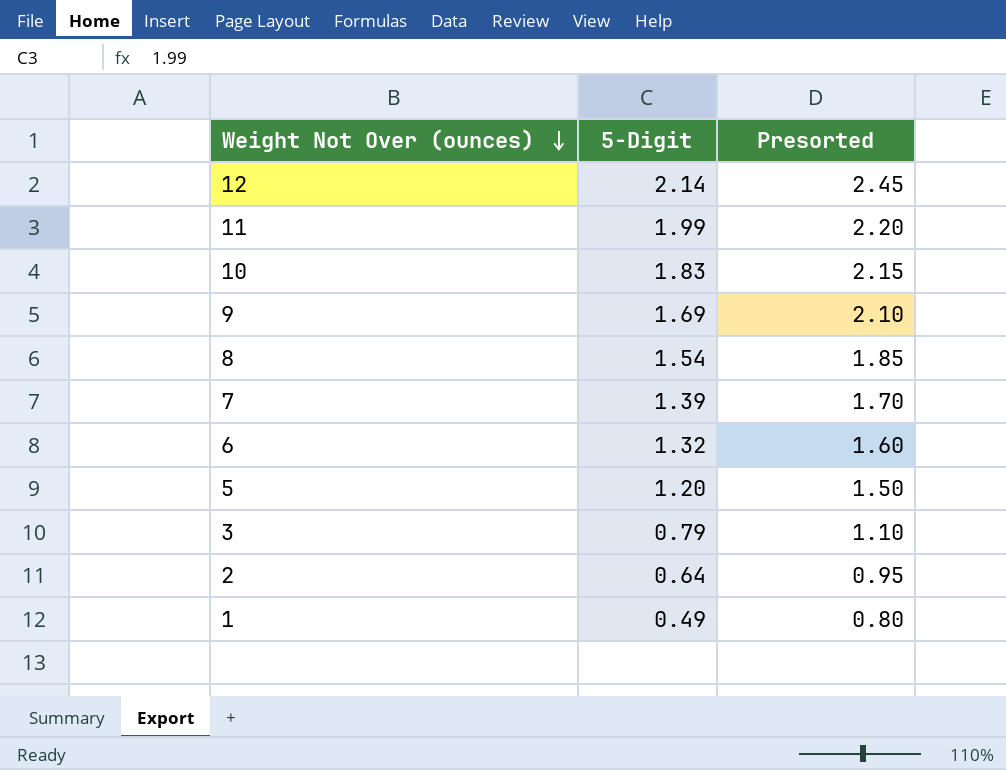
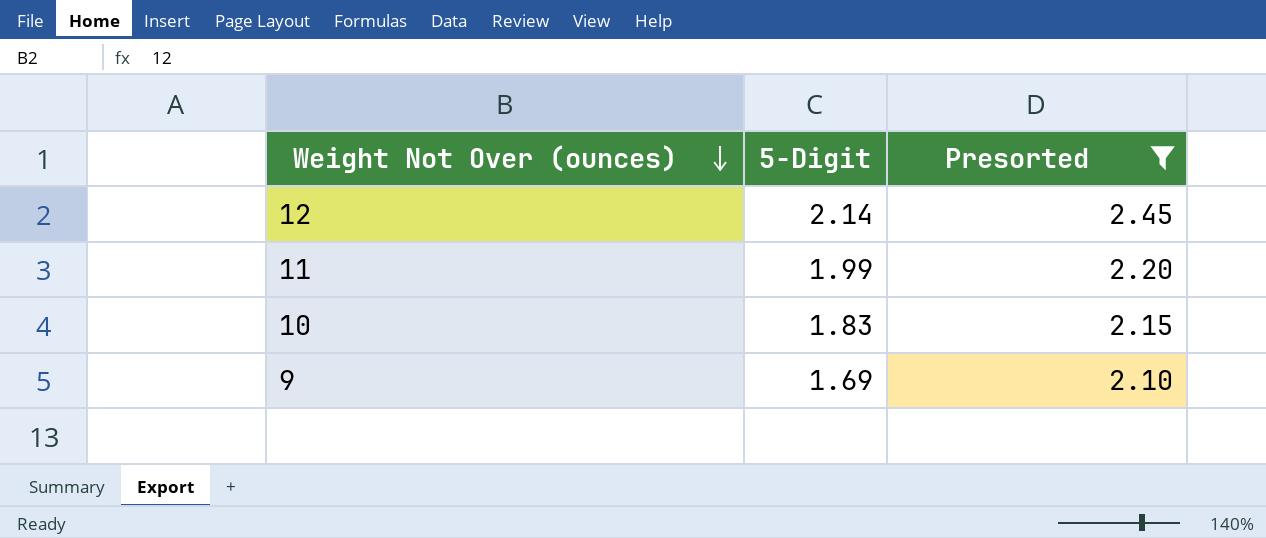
filter: none -> Presorted >= 2.10

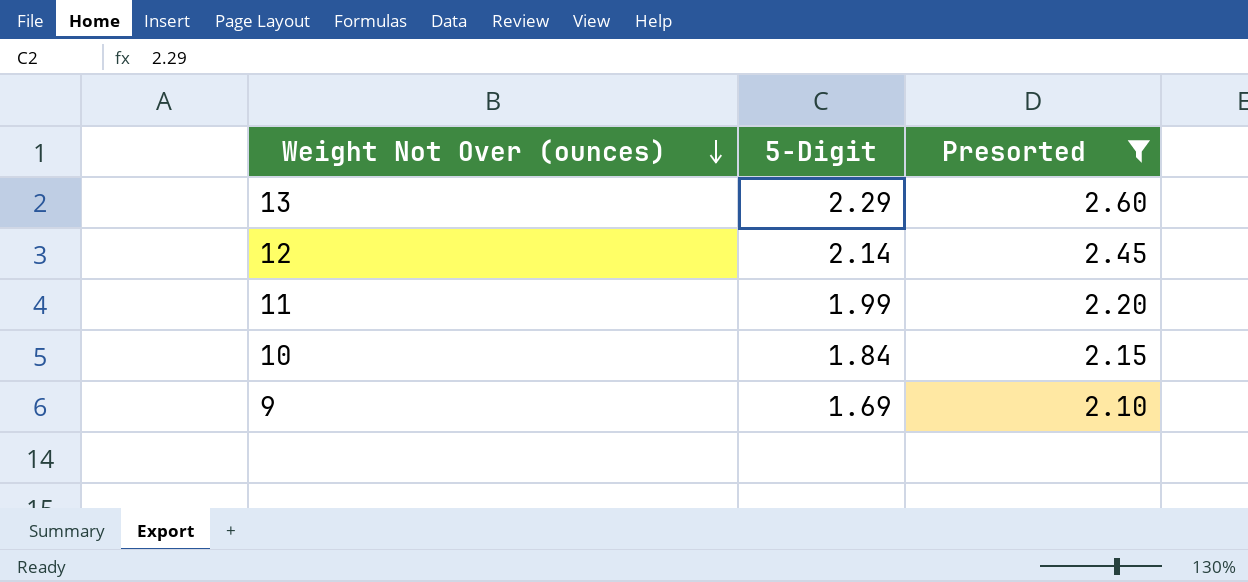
row 13: none -> 2.29 | 2.60
10 | 5-Digit: 1.83 -> 1.84

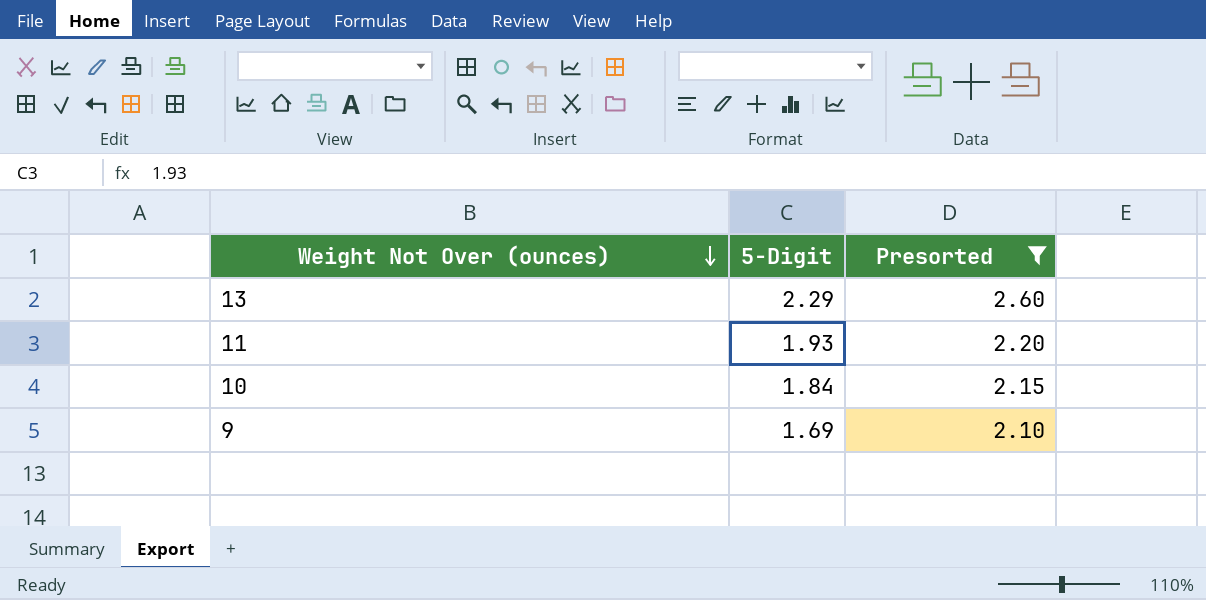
row 12: 2.14 | 2.45 -> none
11 | 5-Digit: 1.99 -> 1.93

